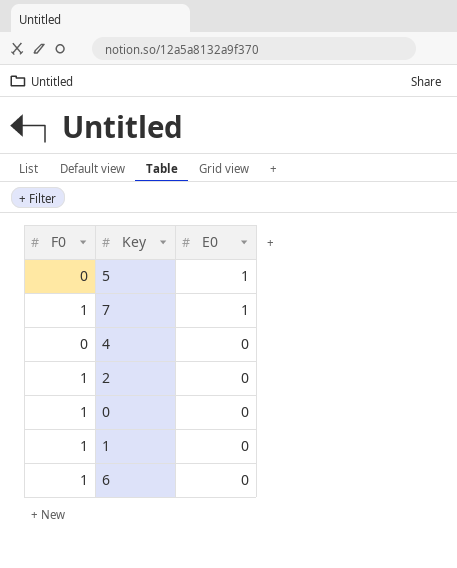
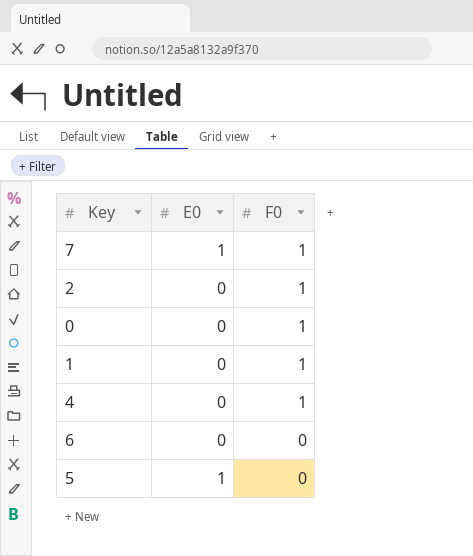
row order: E0 descending -> F0 descending
column F0 | position: 1 -> 3
4 | F0: 0 -> 1
6 | F0: 1 -> 0

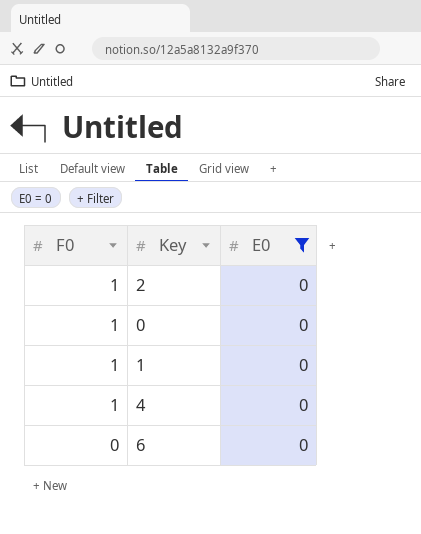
filter: none -> E0 = 0
column F0 | position: 3 -> 1

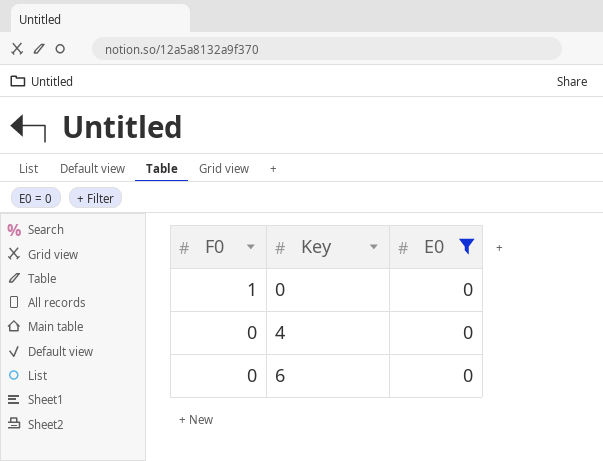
row 2: 1 | 0 -> none
row 1: 1 | 0 -> none
4 | F0: 1 -> 0

